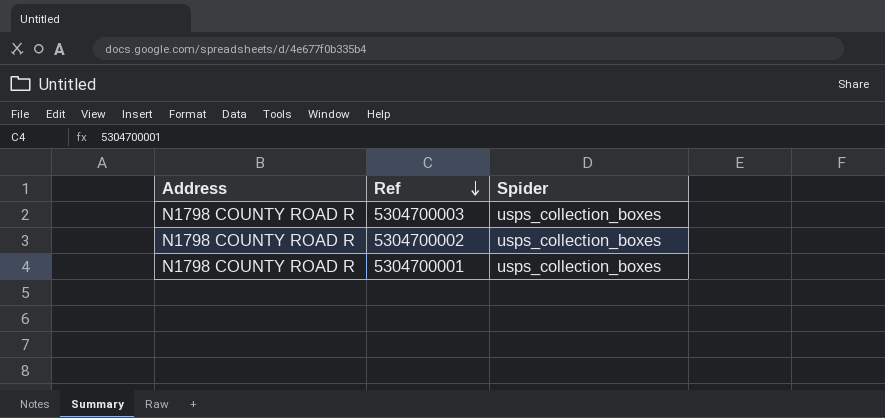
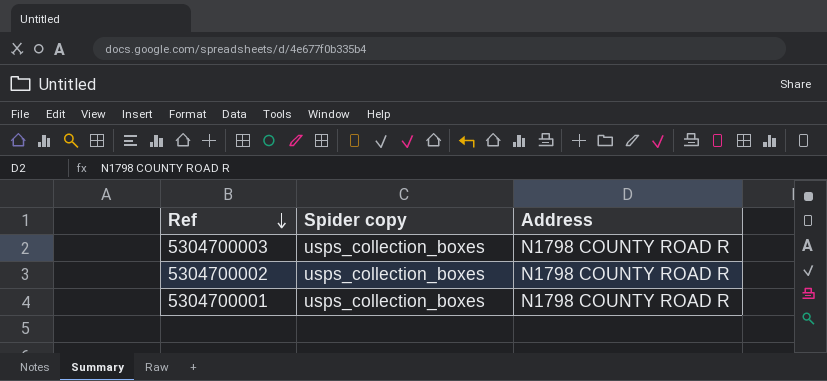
column name: Spider -> Spider copy
column Address | position: 1 -> 3

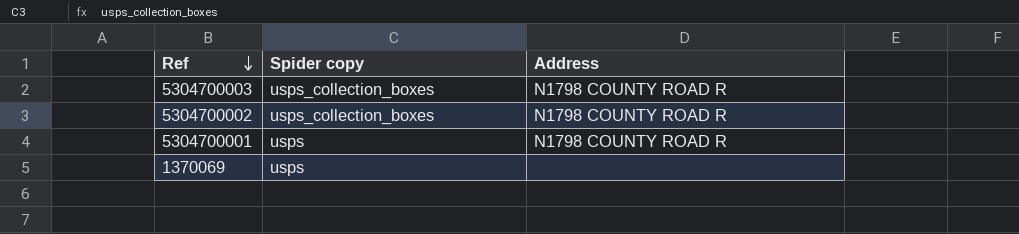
5304700001 | Spider copy: usps_collection_boxes -> usps
row 1370069: none -> usps | none

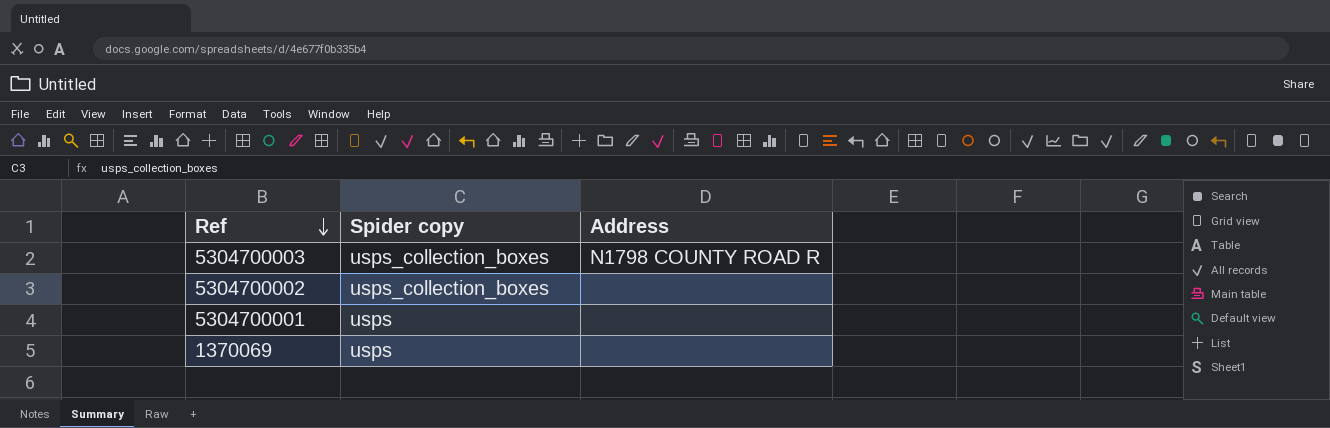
5304700002 | Address: N1798 COUNTY ROAD R -> none
5304700001 | Address: N1798 COUNTY ROAD R -> none

